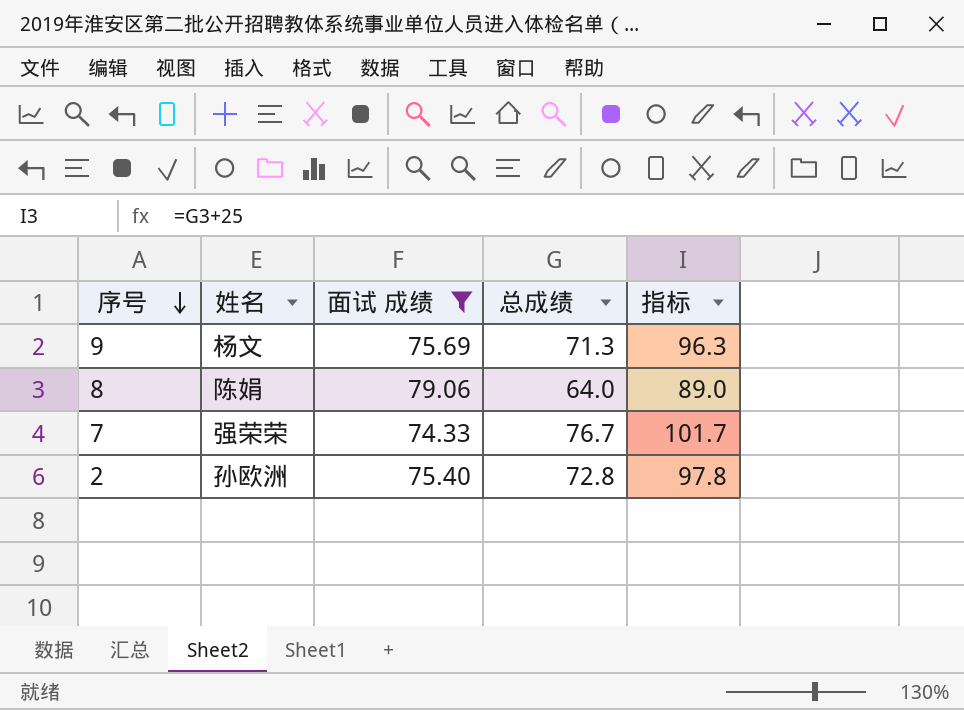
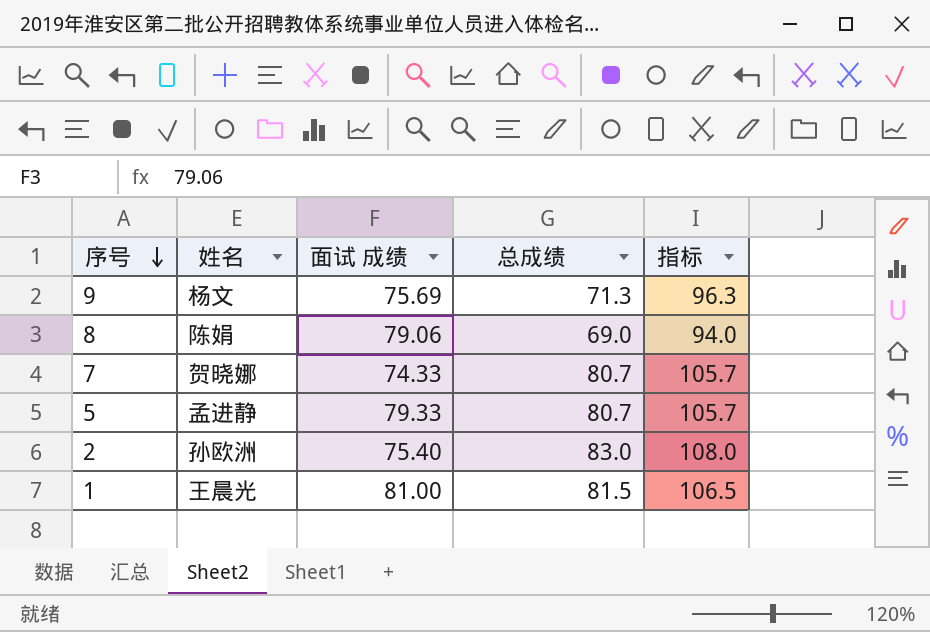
filter: 面试 成绩 <= 79.06 -> none
8 | 总成绩: 64.0 -> 69.0
8 | 指标: 89.0 -> 94.0
7 | 姓名: 强荣荣 -> 贺晓娜
7 | 总成绩: 76.7 -> 80.7
7 | 指标: 101.7 -> 105.7
2 | 总成绩: 72.8 -> 83.0
2 | 指标: 97.8 -> 108.0

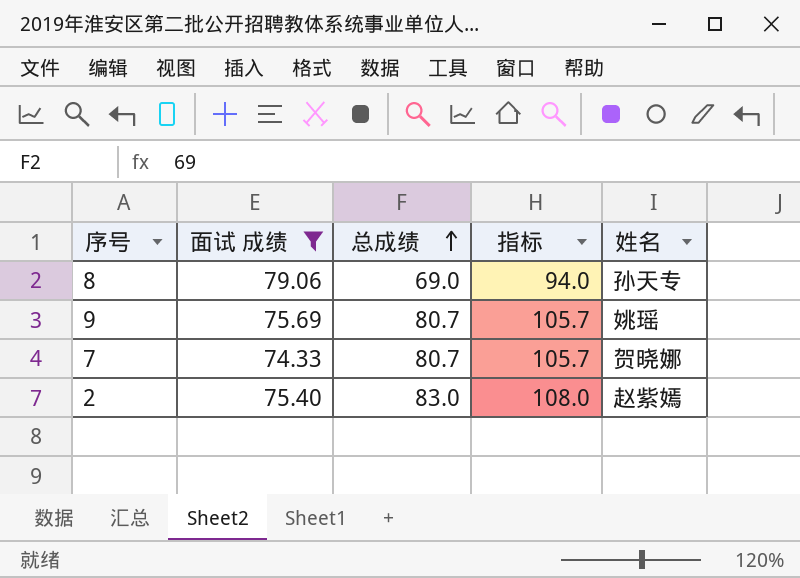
filter: none -> 面试 成绩 <= 79.06
row order: 序号 descending -> 总成绩 ascending
column 姓名 | position: 2 -> 5
8 | 姓名: 陈娟 -> 孙天专
9 | 总成绩: 71.3 -> 80.7
9 | 指标: 96.3 -> 105.7
9 | 姓名: 杨文 -> 姚瑶
2 | 姓名: 孙欧洲 -> 赵紫嫣

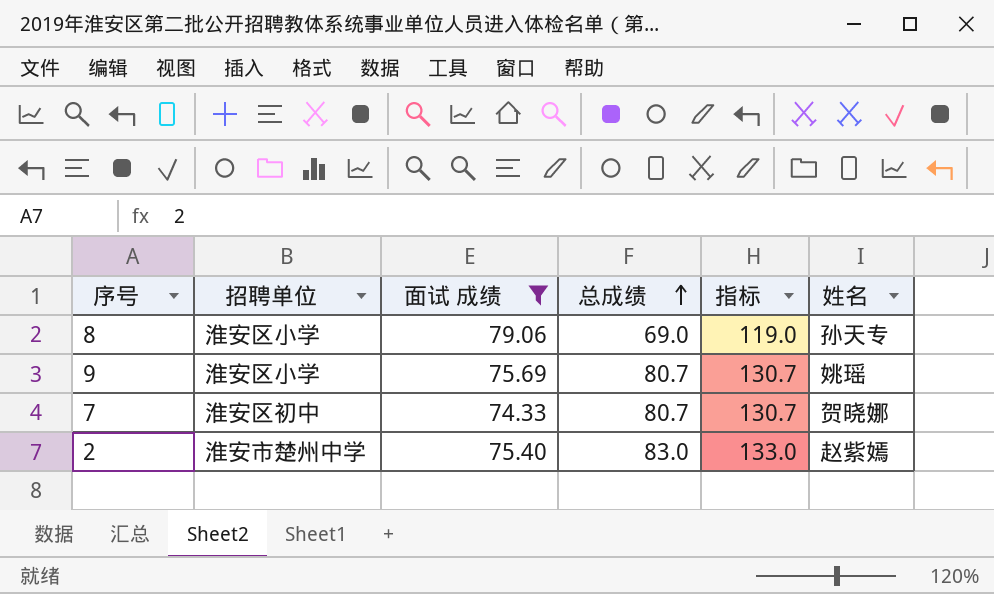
column 招聘单位 | position: none -> 2
column 指标 | formula: [总成绩] + 25 -> [总成绩] + 50

